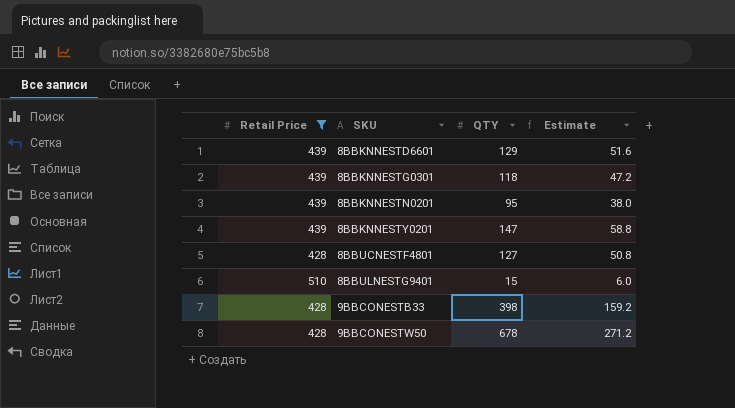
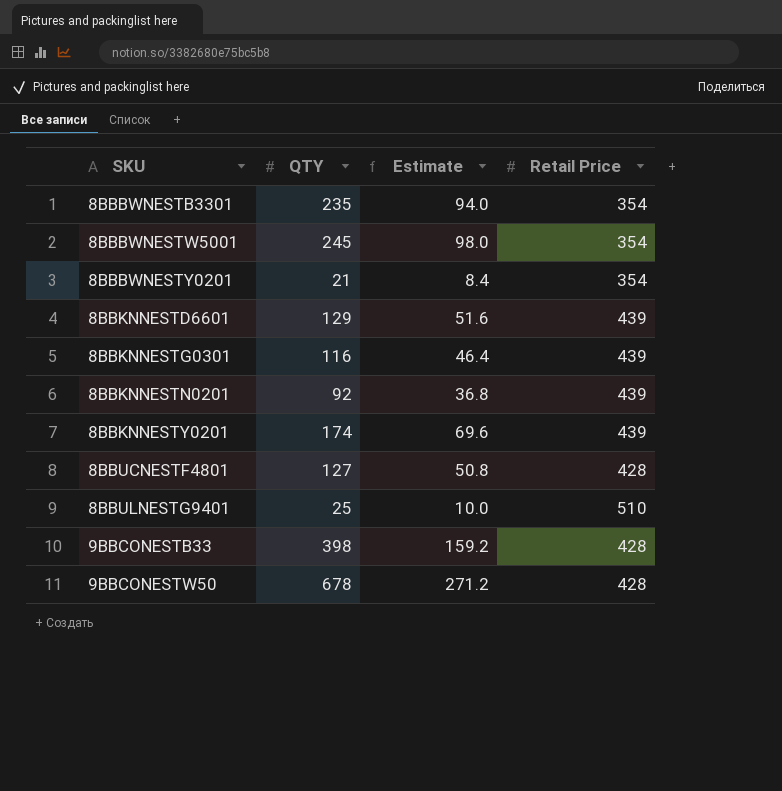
filter: Retail Price != 354 -> none
column Retail Price | position: 1 -> 4
8BBKNNESTG0301 | QTY: 118 -> 116
8BBKNNESTG0301 | Estimate: 47.2 -> 46.4
8BBKNNESTN0201 | QTY: 95 -> 92
8BBKNNESTN0201 | Estimate: 38.0 -> 36.8
8BBKNNESTY0201 | QTY: 147 -> 174
8BBKNNESTY0201 | Estimate: 58.8 -> 69.6
8BBULNESTG9401 | QTY: 15 -> 25
8BBULNESTG9401 | Estimate: 6.0 -> 10.0

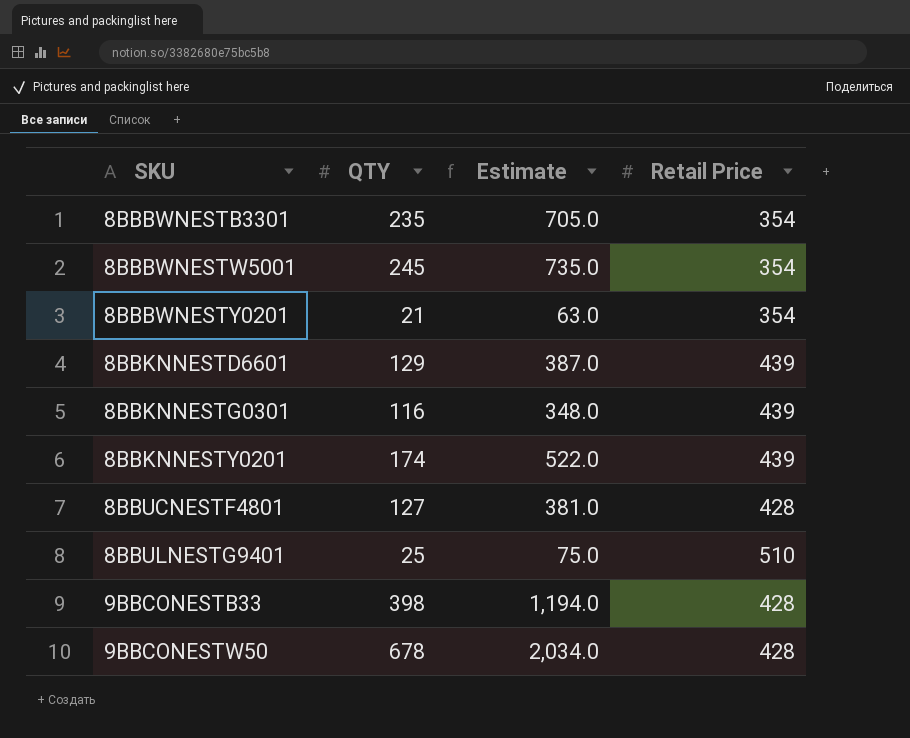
column Estimate | formula: [QTY] * 0.4 -> [QTY] * 3
row 8BBKNNESTN0201: 92 | 36.8 | 439 -> none

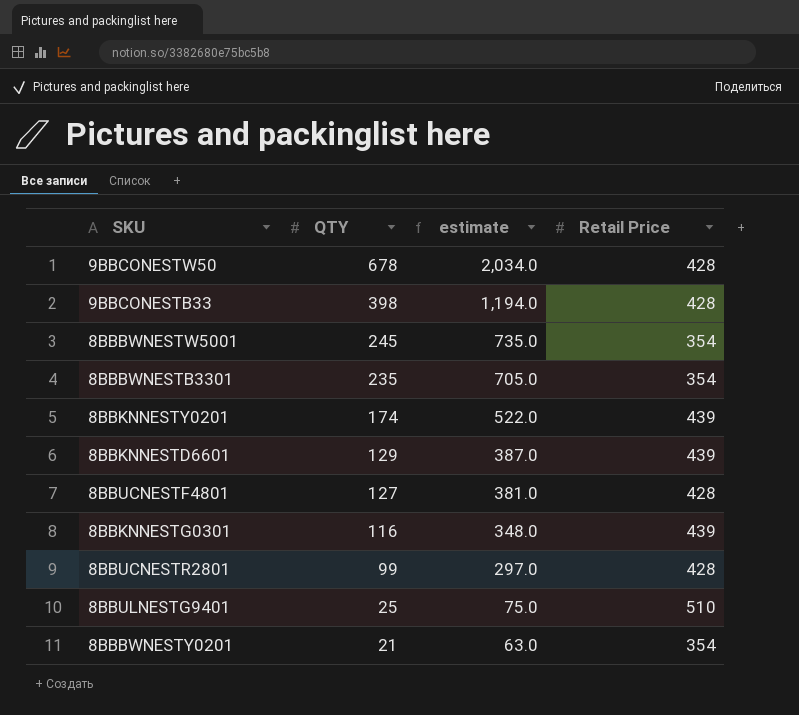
row order: SKU ascending -> QTY descending
column name: Estimate -> estimate
row 8BBUCNESTR2801: none -> 99 | 297.0 | 428

